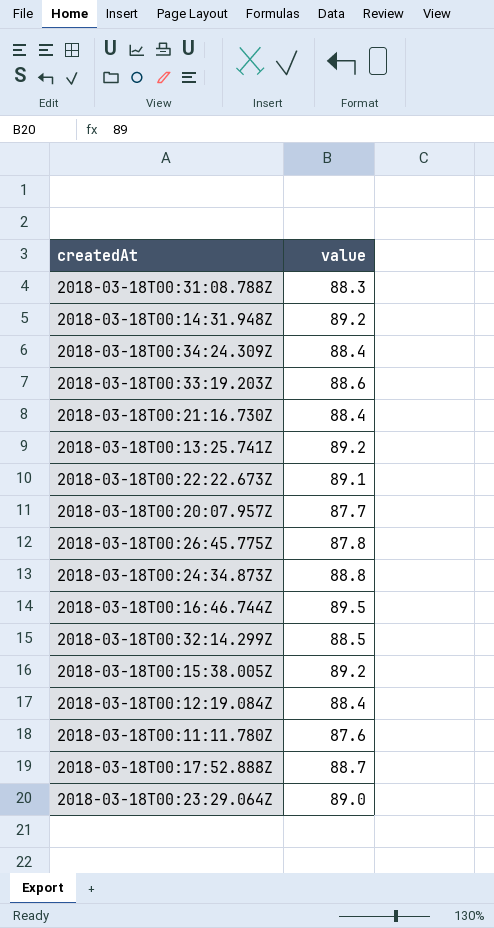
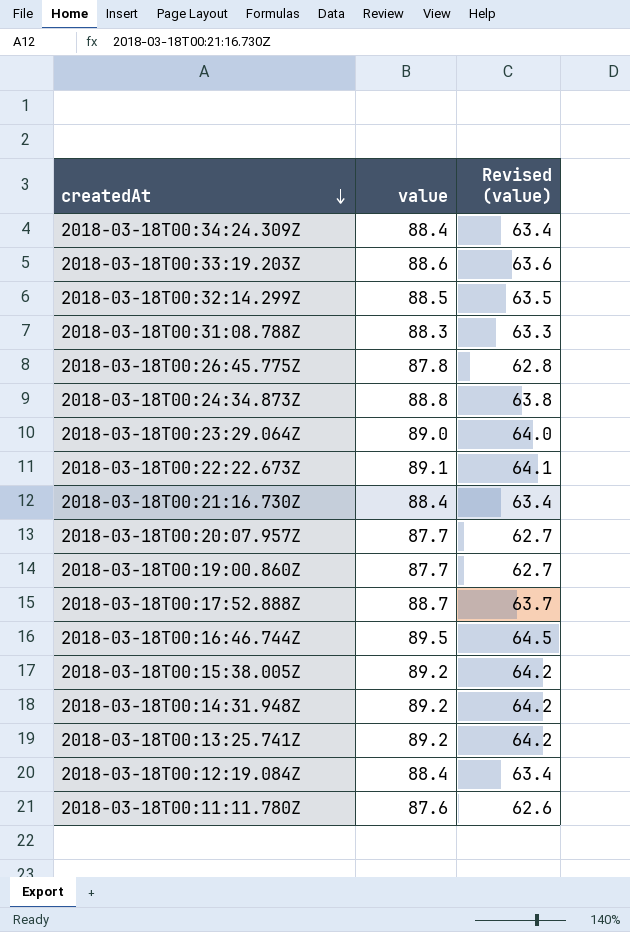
row order: none -> createdAt descending
column Revised (value) | formula: none -> [value] - 25
row 2018-03-18T00:19:00.860Z: none -> 87.7 | 62.7

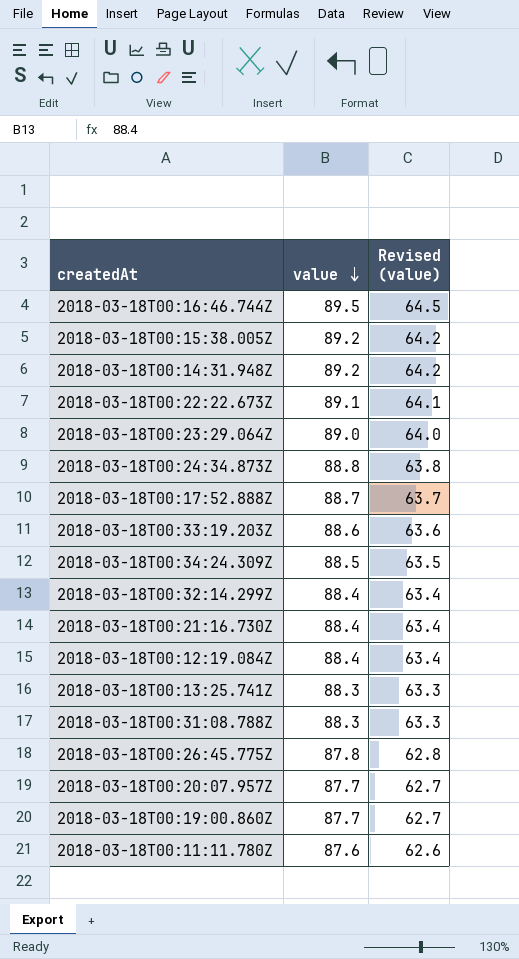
row order: createdAt descending -> value descending
2018-03-18T00:34:24.309Z | value: 88.4 -> 88.5
2018-03-18T00:34:24.309Z | Revised (value): 63.4 -> 63.5
2018-03-18T00:32:14.299Z | value: 88.5 -> 88.4
2018-03-18T00:32:14.299Z | Revised (value): 63.5 -> 63.4
2018-03-18T00:13:25.741Z | value: 89.2 -> 88.3
2018-03-18T00:13:25.741Z | Revised (value): 64.2 -> 63.3

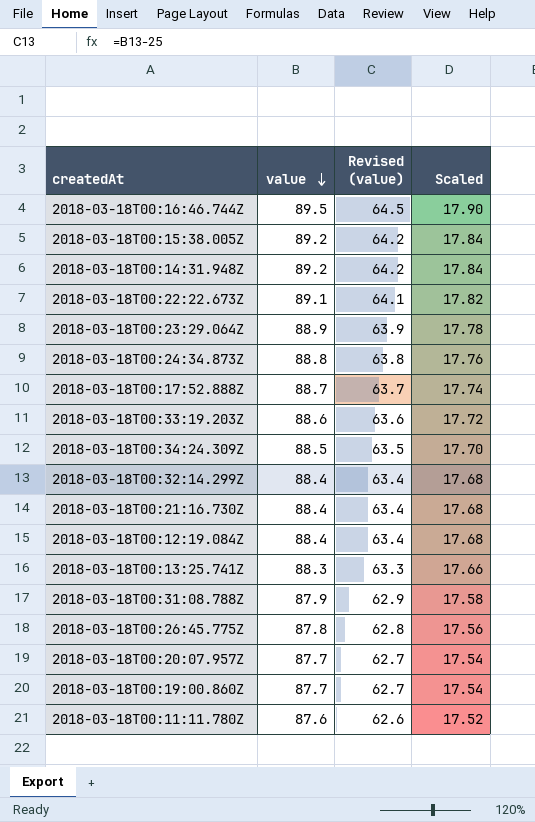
column Scaled | formula: none -> [value] * 0.2
2018-03-18T00:23:29.064Z | value: 89.0 -> 88.9
2018-03-18T00:23:29.064Z | Revised (value): 64.0 -> 63.9
2018-03-18T00:31:08.788Z | value: 88.3 -> 87.9
2018-03-18T00:31:08.788Z | Revised (value): 63.3 -> 62.9

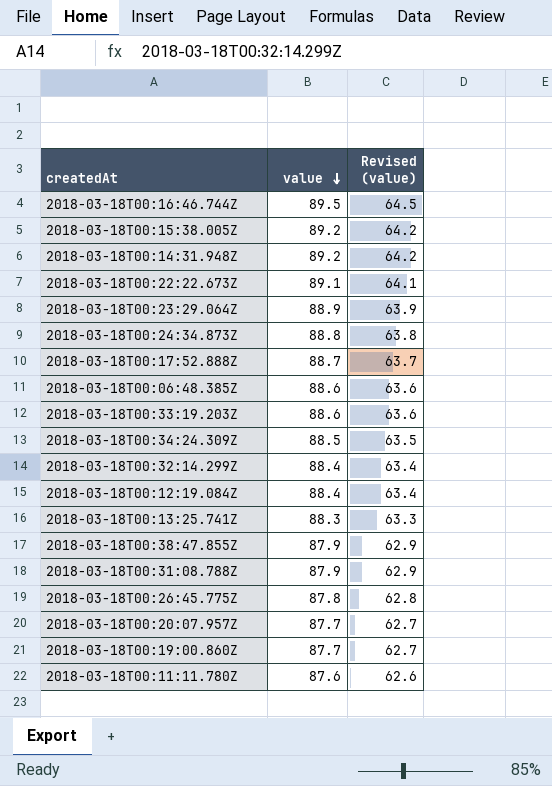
column Scaled | formula: [value] * 0.2 -> none
row 2018-03-18T00:21:16.730Z: 88.4 | 63.4 | 17.68 -> none
row 2018-03-18T00:06:48.385Z: none -> 88.6 | 63.6
row 2018-03-18T00:38:47.855Z: none -> 87.9 | 62.9

